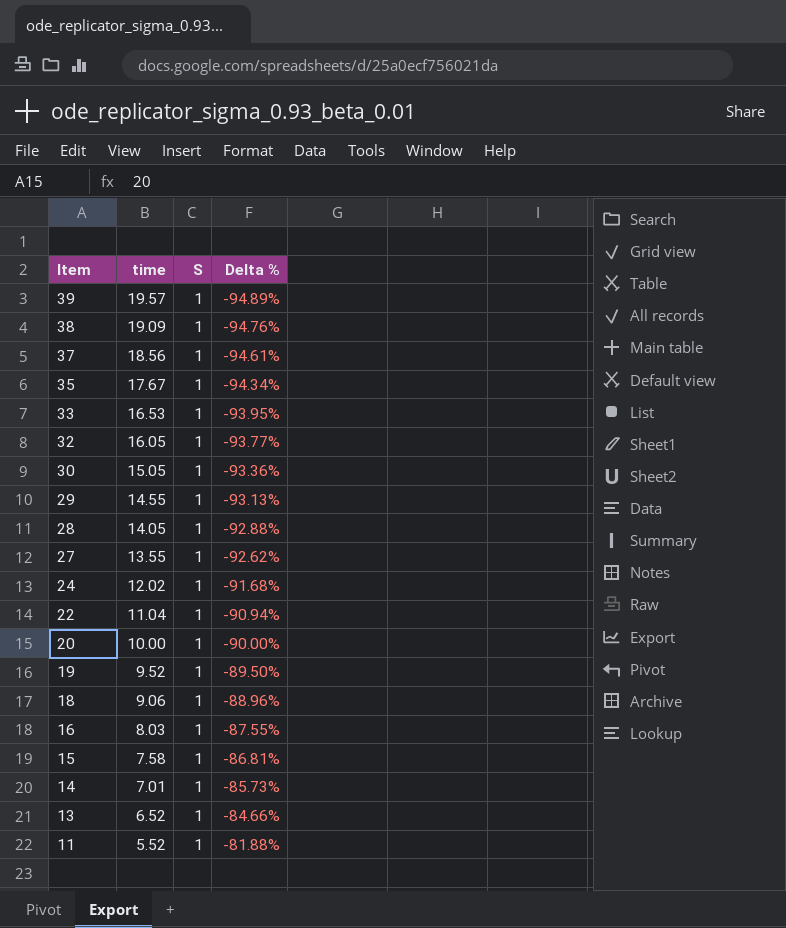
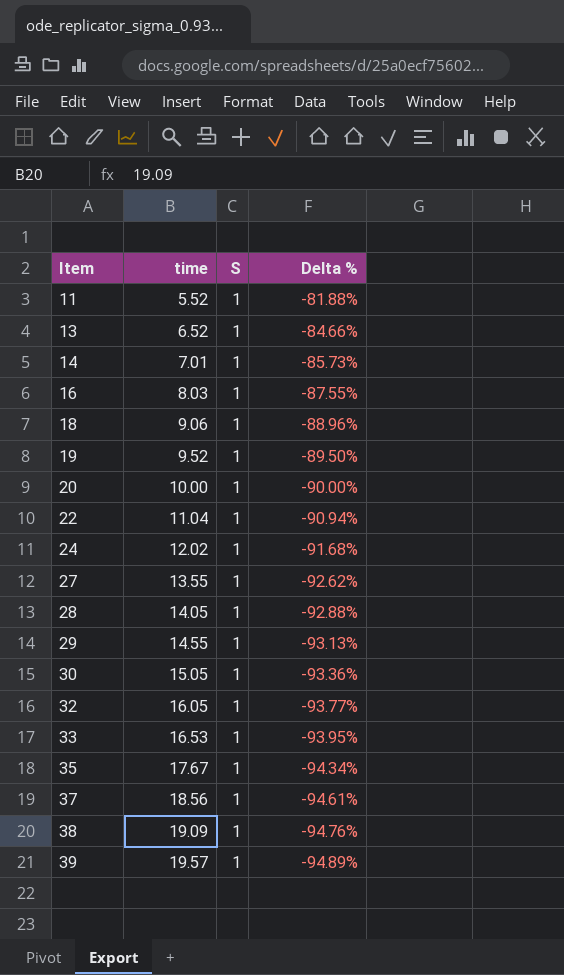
row order: Item descending -> Item ascending
row 15: 7.58 | 1 | -86.81% -> none

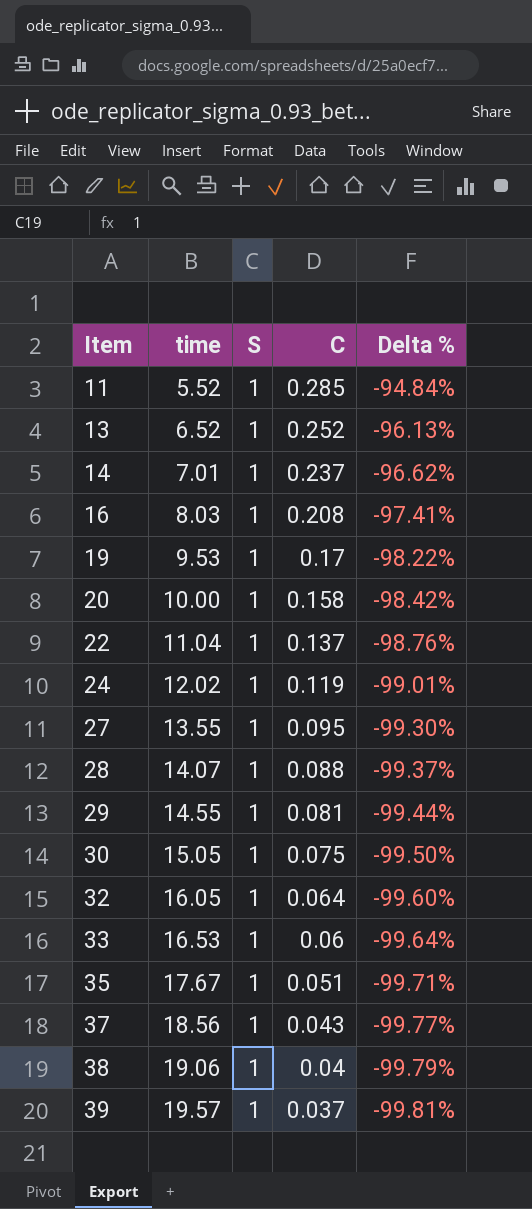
column C | position: none -> 4
column Delta % | formula: ([S] - [time]) / [time] -> ([C] - [time]) / [time]
row 18: 9.06 | 1 | -88.96% -> none
19 | time: 9.52 -> 9.53
28 | time: 14.05 -> 14.07
38 | time: 19.09 -> 19.06

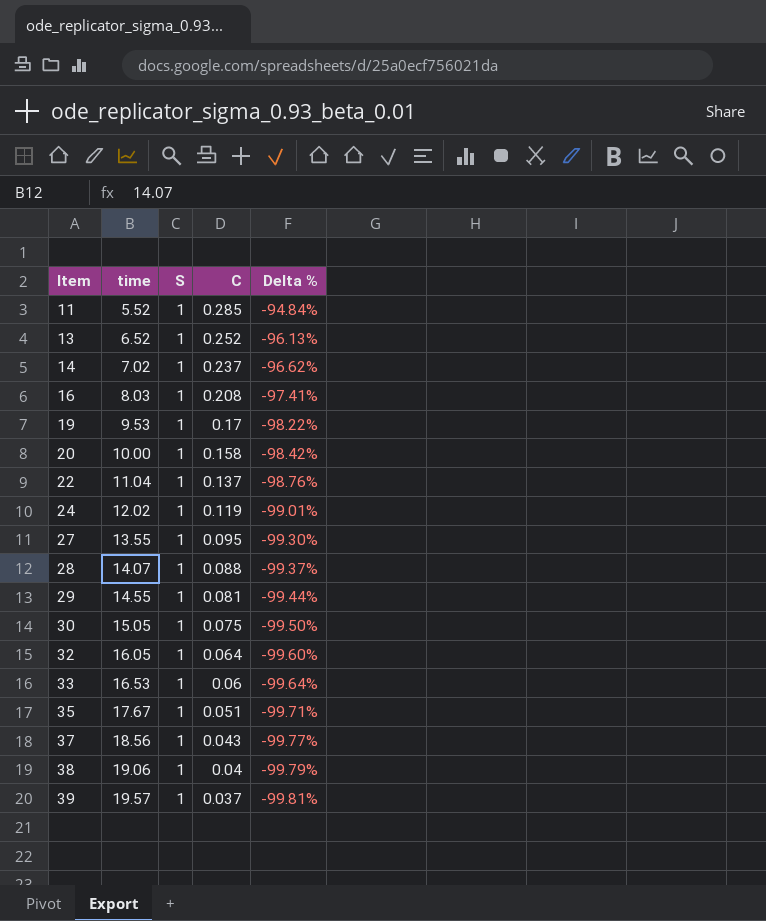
14 | time: 7.01 -> 7.02

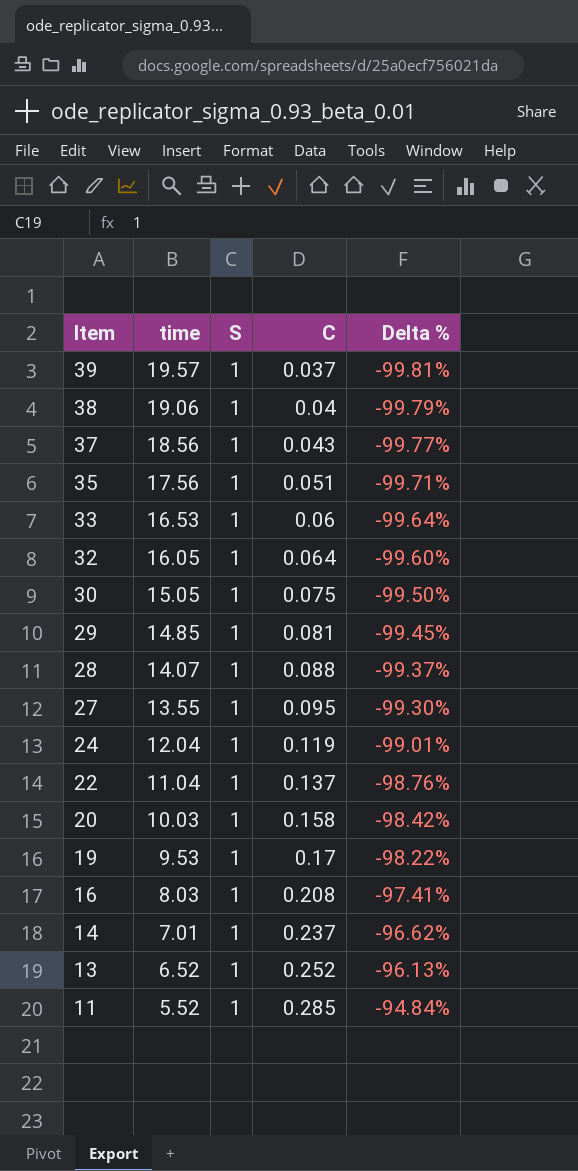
row order: Item ascending -> Item descending
35 | time: 17.67 -> 17.56
29 | time: 14.55 -> 14.85
29 | Delta %: -99.44% -> -99.45%
24 | time: 12.02 -> 12.04
20 | time: 10.00 -> 10.03
14 | time: 7.02 -> 7.01

